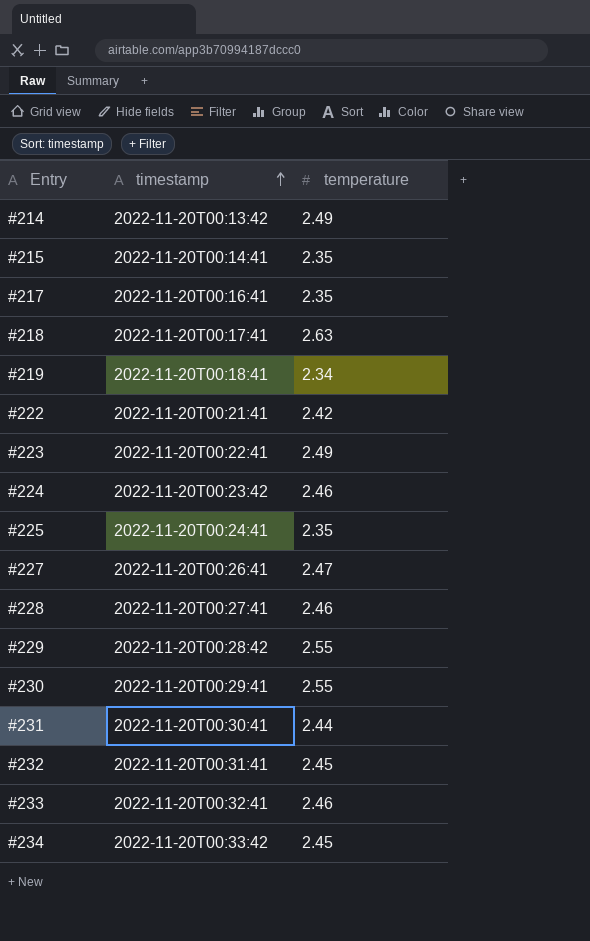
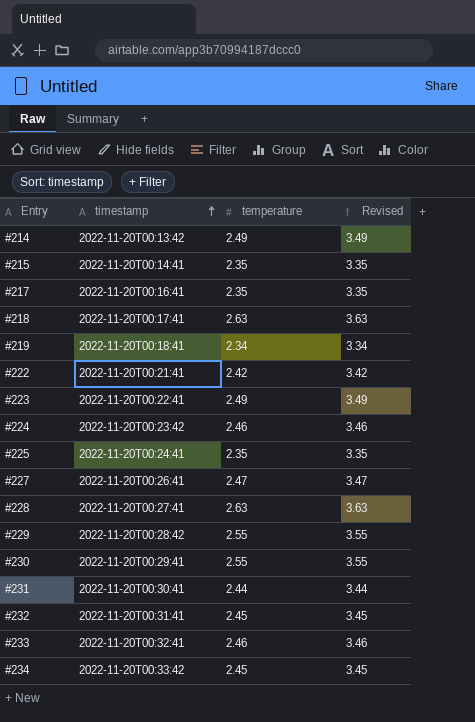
column Revised | formula: none -> [temperature] + 1
#228 | temperature: 2.46 -> 2.63

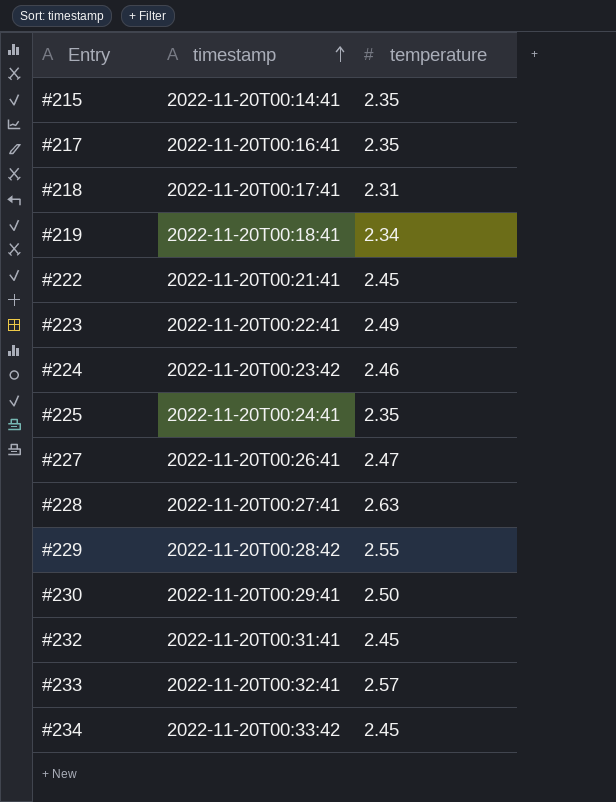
column Revised | formula: [temperature] + 1 -> none
row #214: 2022-11-20T00:13:42 | 2.49 | 3.49 -> none
row #231: 2022-11-20T00:30:41 | 2.44 | 3.44 -> none
#218 | temperature: 2.63 -> 2.31
#222 | temperature: 2.42 -> 2.45
#230 | temperature: 2.55 -> 2.50
#233 | temperature: 2.46 -> 2.57

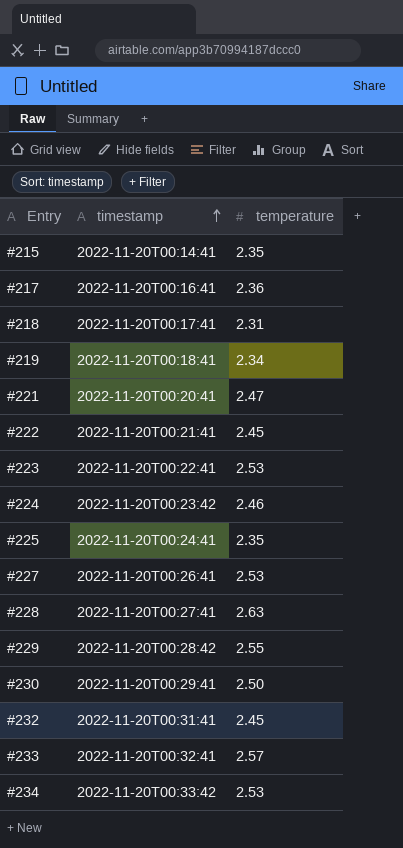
#217 | temperature: 2.35 -> 2.36
row #221: none -> 2022-11-20T00:20:41 | 2.47
#223 | temperature: 2.49 -> 2.53
#227 | temperature: 2.47 -> 2.53
#234 | temperature: 2.45 -> 2.53

